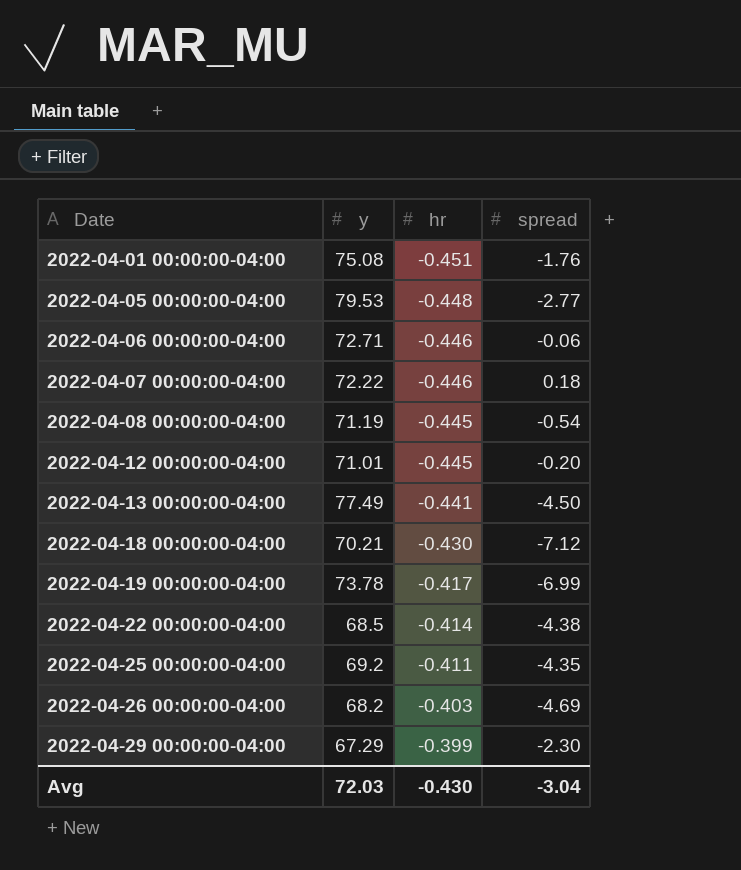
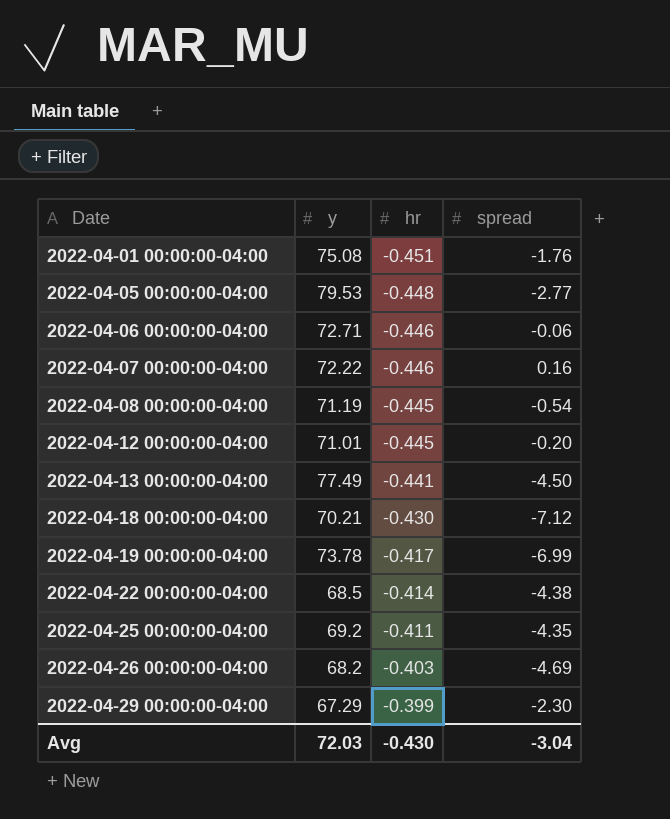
2022-04-07 00:00:00-04:00 | spread: 0.18 -> 0.16

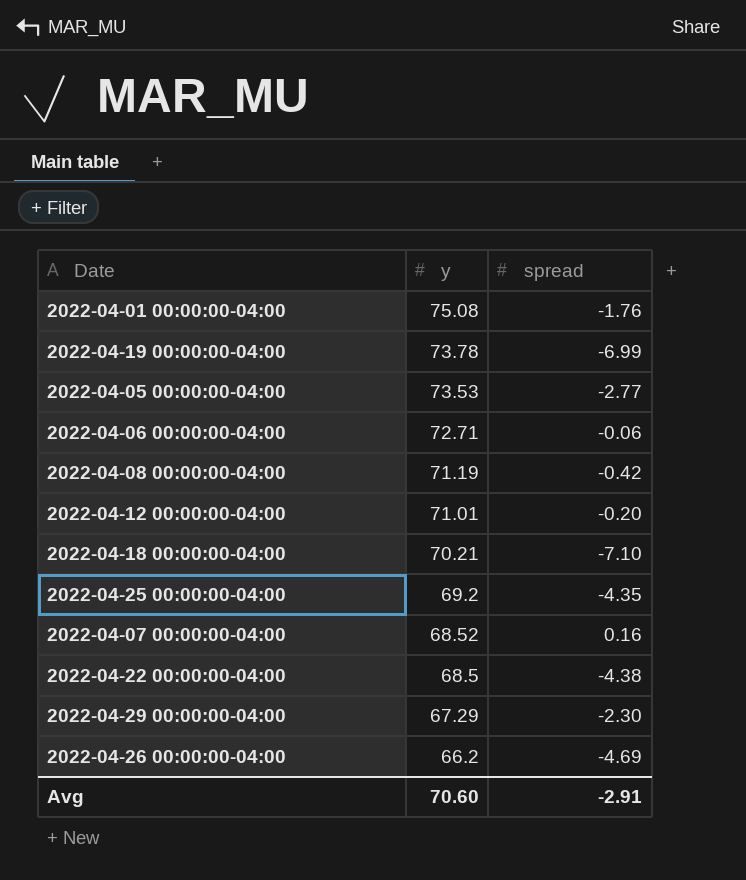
row order: Date ascending -> y descending
column hr | position: 3 -> none
row 2022-04-13 00:00:00-04:00: 77.49 | -0.441 | -4.50 -> none
2022-04-05 00:00:00-04:00 | y: 79.53 -> 73.53
2022-04-08 00:00:00-04:00 | spread: -0.54 -> -0.42
2022-04-18 00:00:00-04:00 | spread: -7.12 -> -7.10
2022-04-07 00:00:00-04:00 | y: 72.22 -> 68.52
2022-04-26 00:00:00-04:00 | y: 68.2 -> 66.2
Avg | y: 72.03 -> 70.60
Avg | spread: -3.04 -> -2.91

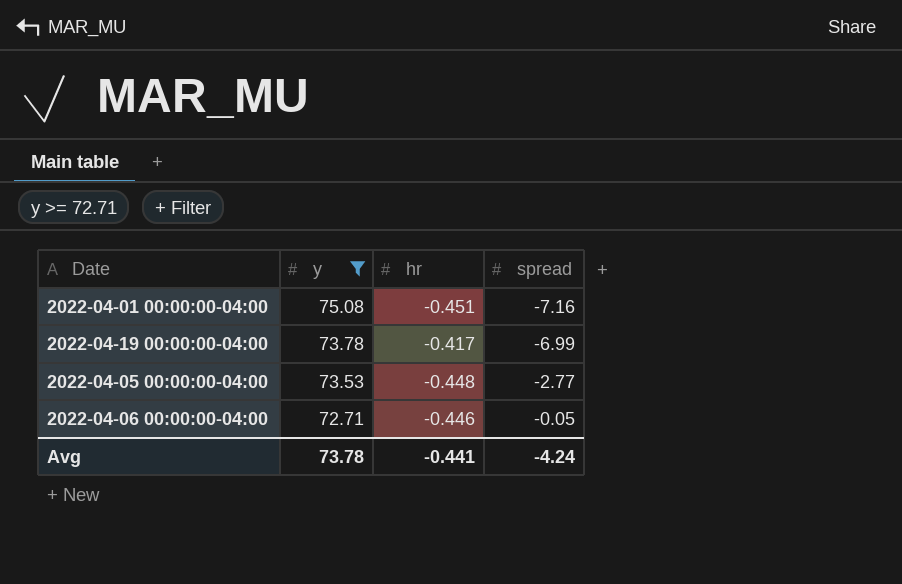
filter: none -> y >= 72.71
column hr | position: none -> 3
2022-04-01 00:00:00-04:00 | spread: -1.76 -> -7.16
2022-04-06 00:00:00-04:00 | spread: -0.06 -> -0.05
Avg | y: 70.60 -> 73.78
Avg | spread: -2.91 -> -4.24

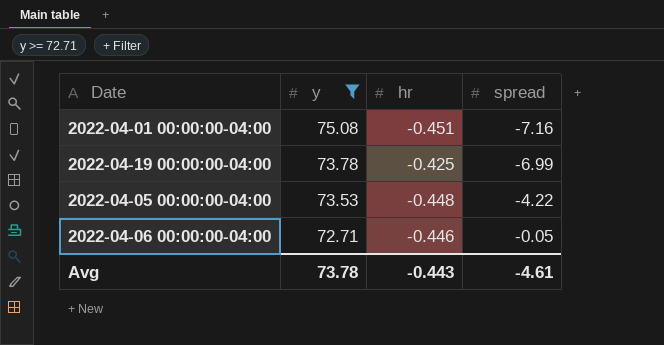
2022-04-19 00:00:00-04:00 | hr: -0.417 -> -0.425
2022-04-05 00:00:00-04:00 | spread: -2.77 -> -4.22
Avg | hr: -0.441 -> -0.443
Avg | spread: -4.24 -> -4.61

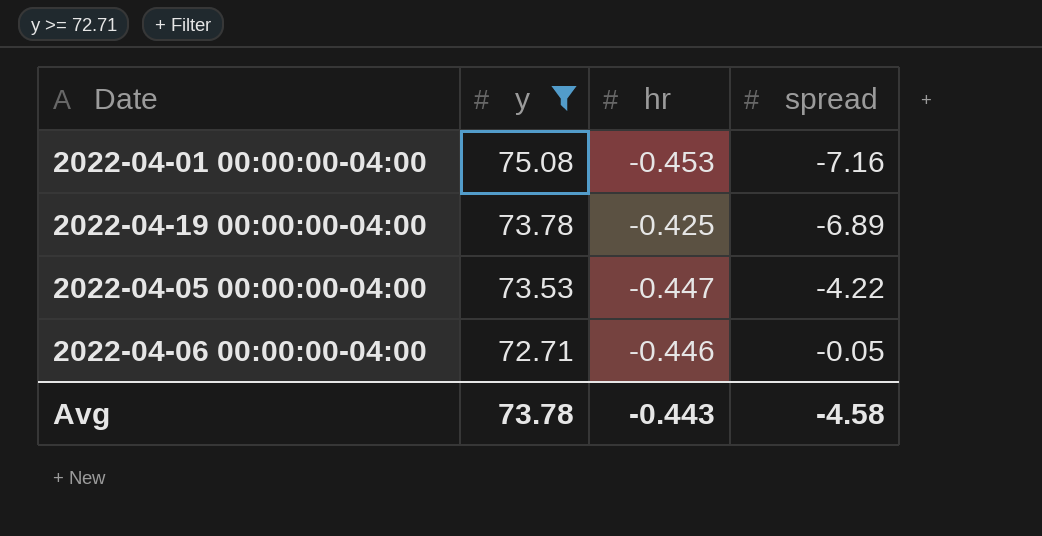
2022-04-01 00:00:00-04:00 | hr: -0.451 -> -0.453
2022-04-19 00:00:00-04:00 | spread: -6.99 -> -6.89
2022-04-05 00:00:00-04:00 | hr: -0.448 -> -0.447
Avg | spread: -4.61 -> -4.58

